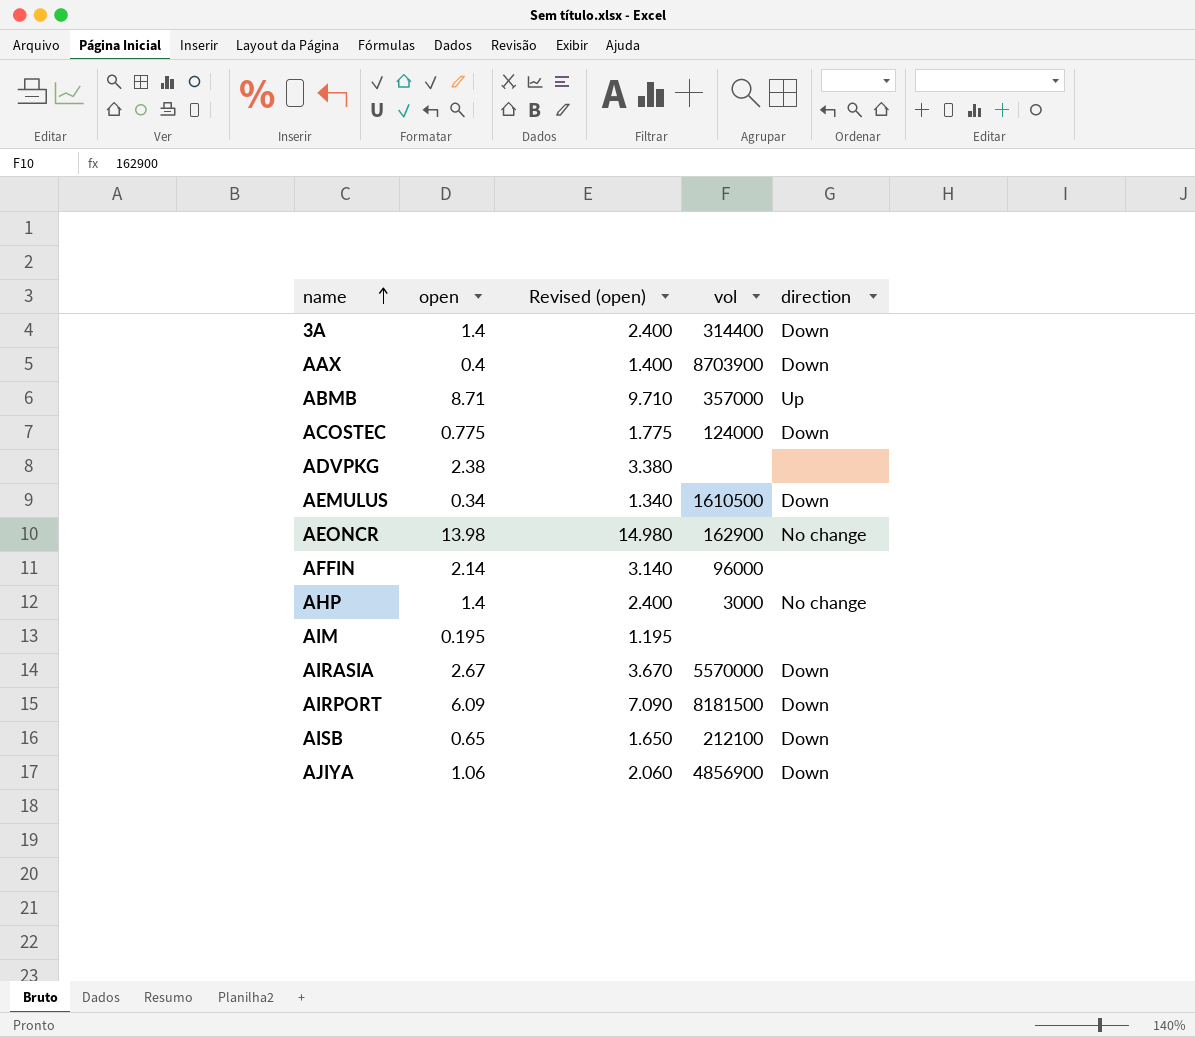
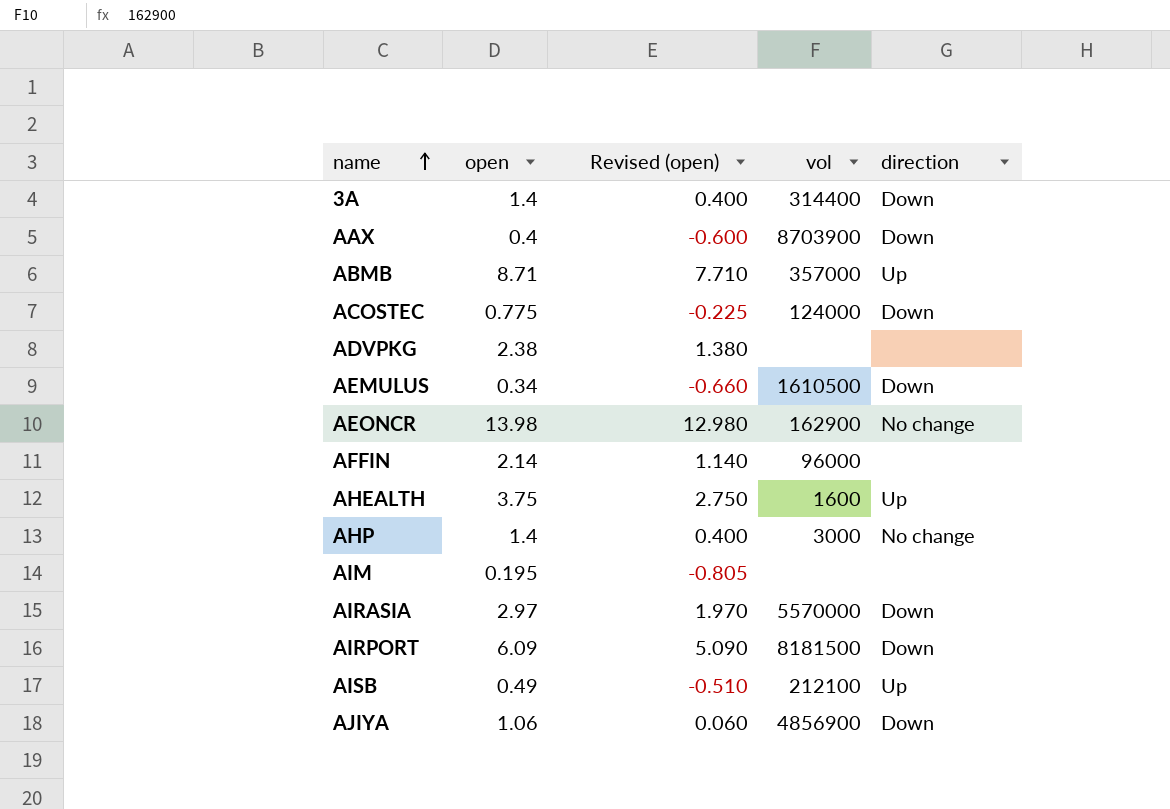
column Revised (open) | formula: [open] + 1 -> [open] - 1
row AHEALTH: none -> 3.75 | 2.750 | 1600 | Up
AIRASIA | open: 2.67 -> 2.97
AISB | open: 0.65 -> 0.49
AISB | direction: Down -> Up

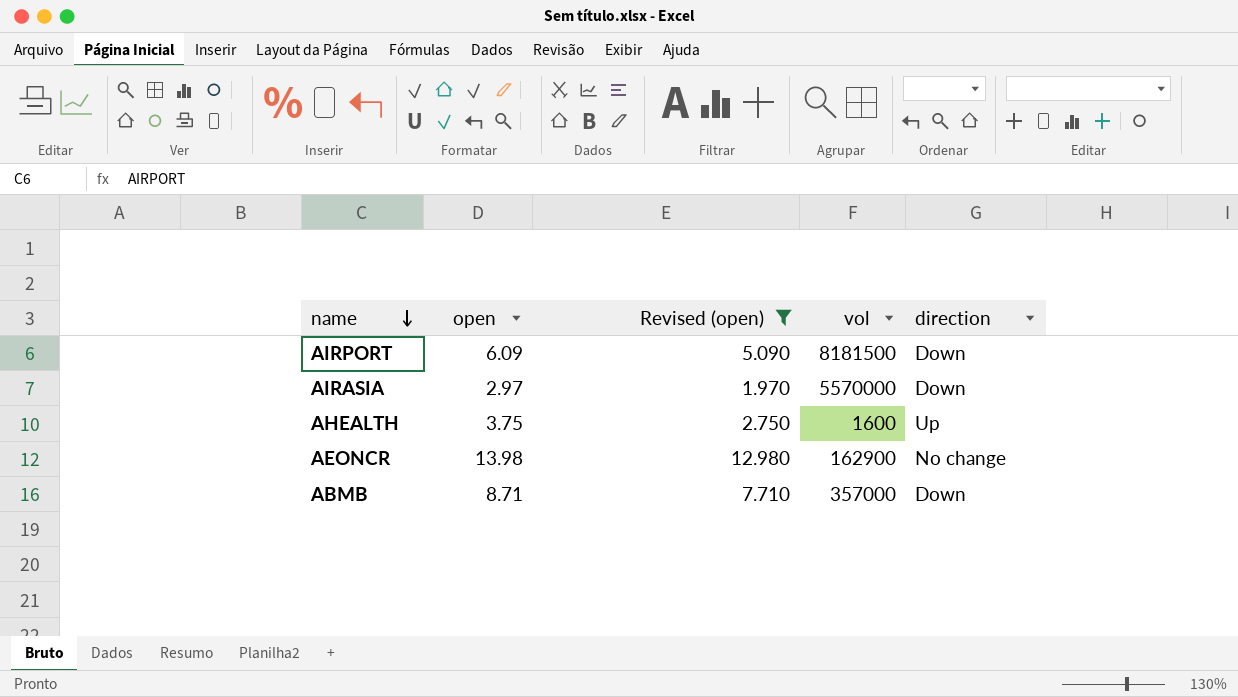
filter: none -> Revised (open) >= 1.970
row order: name ascending -> name descending
ABMB | direction: Up -> Down

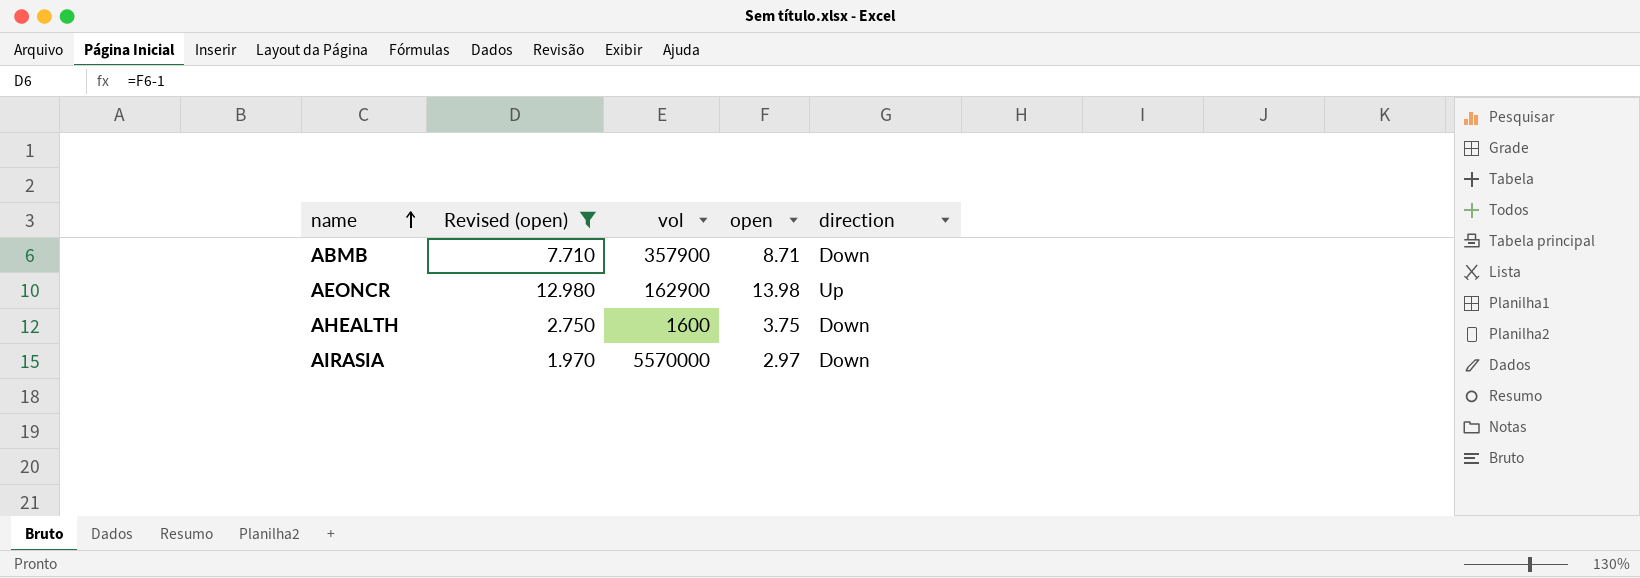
row order: name descending -> name ascending
column open | position: 2 -> 4
row AIRPORT: 6.09 | 5.090 | 8181500 | Down -> none
ABMB | vol: 357000 -> 357900
AEONCR | direction: No change -> Up
AHEALTH | direction: Up -> Down

